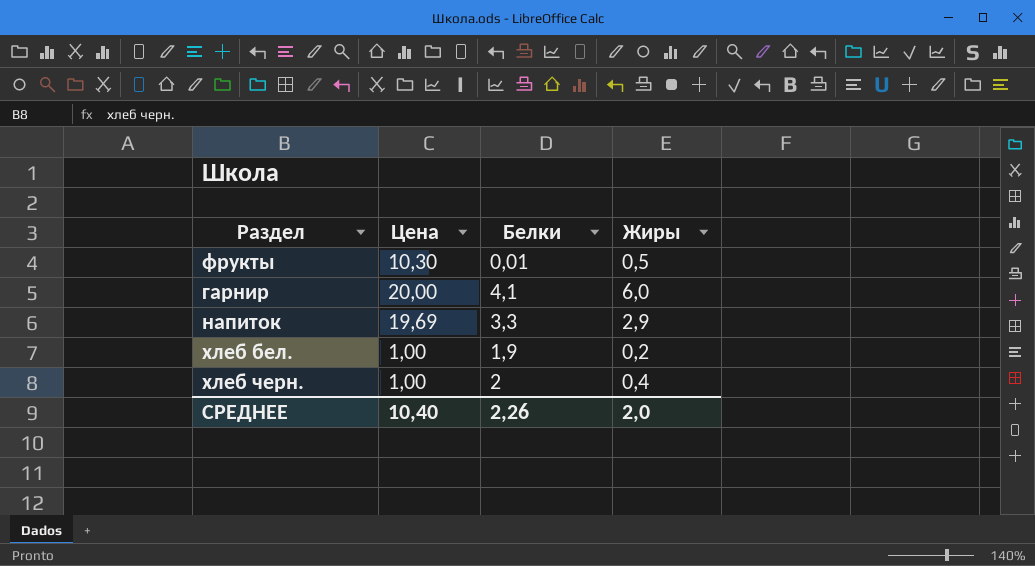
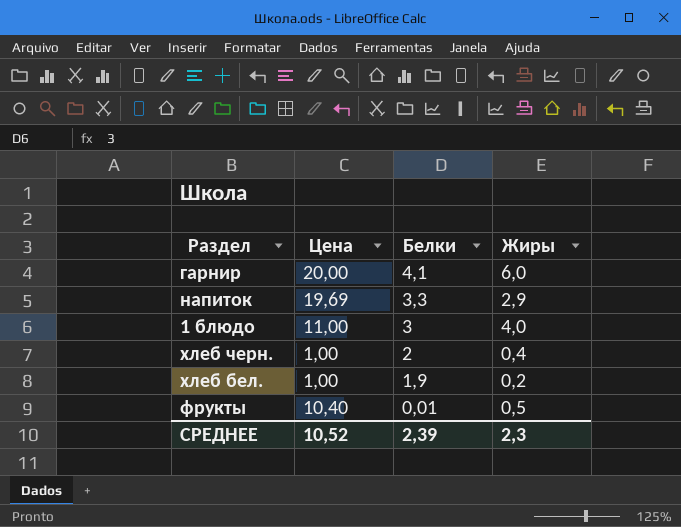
row order: none -> Белки descending
row 1 блюдо: none -> 11,00 | 3 | 4,0
фрукты | Цена: 10,30 -> 10,40
СРЕДНЕЕ | Цена: 10,40 -> 10,52
СРЕДНЕЕ | Белки: 2,26 -> 2,39
СРЕДНЕЕ | Жиры: 2,0 -> 2,3

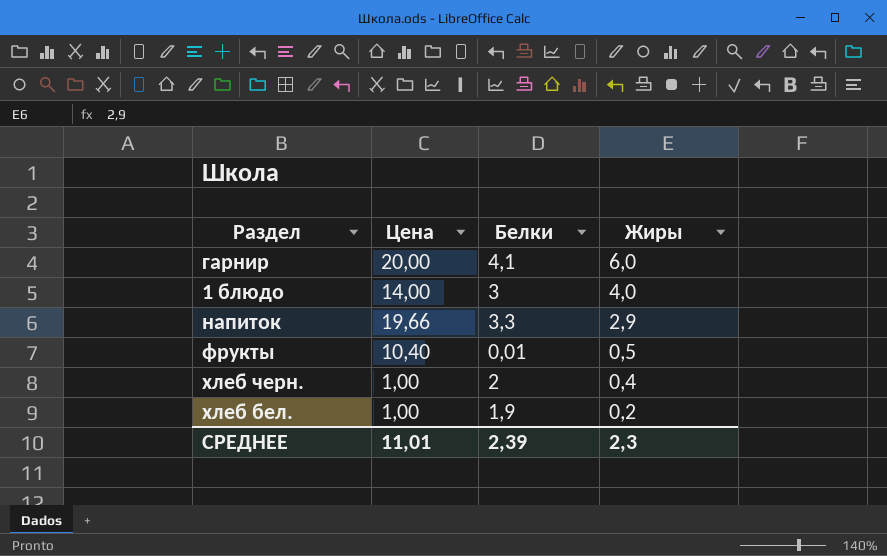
row order: Белки descending -> Жиры descending
1 блюдо | Цена: 11,00 -> 14,00
напиток | Цена: 19,69 -> 19,66
СРЕДНЕЕ | Цена: 10,52 -> 11,01

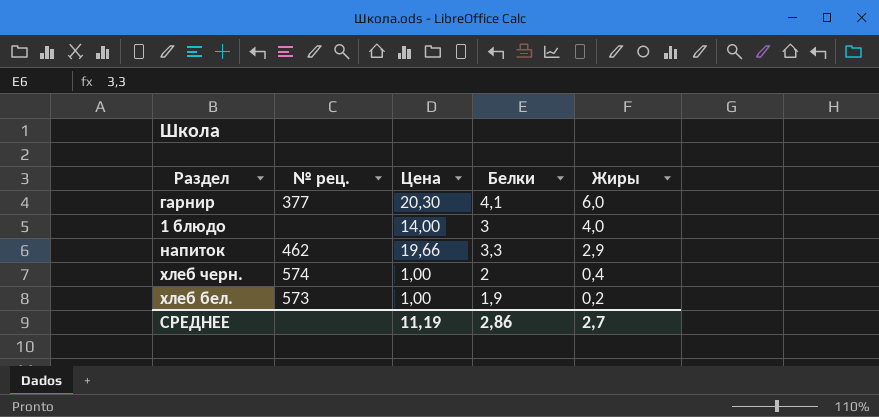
column № рец. | position: none -> 2
row фрукты: 10,40 | 0,01 | 0,5 -> none
гарнир | Цена: 20,00 -> 20,30
СРЕДНЕЕ | Цена: 11,01 -> 11,19
СРЕДНЕЕ | Белки: 2,39 -> 2,86
СРЕДНЕЕ | Жиры: 2,3 -> 2,7

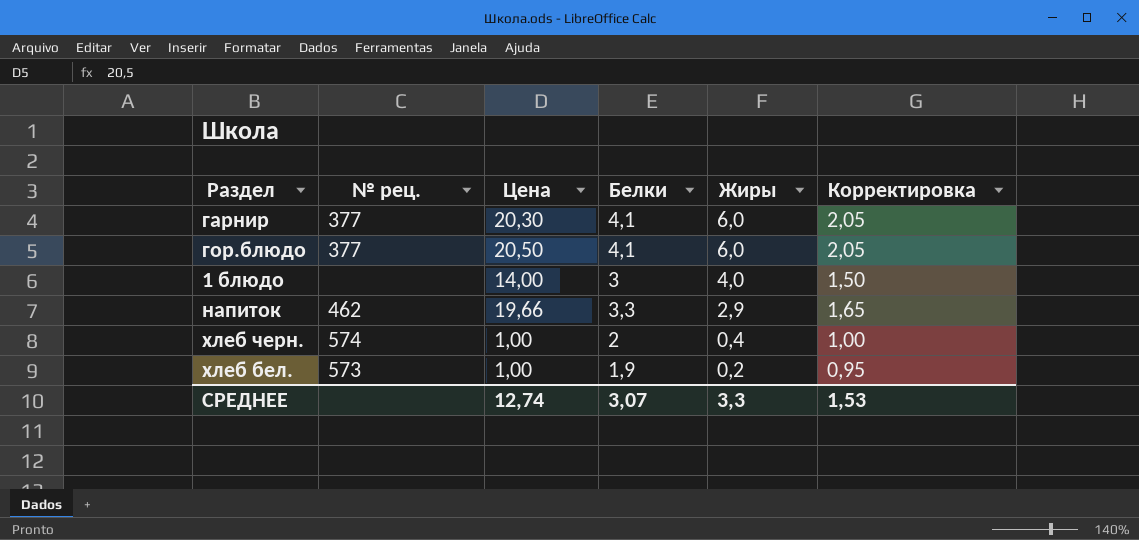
column Корректировка | formula: none -> [Белки] * 0,5
row гор.блюдо: none -> 377 | 20,50 | 4,1 | 6,0 | 2,05
СРЕДНЕЕ | Цена: 11,19 -> 12,74
СРЕДНЕЕ | Белки: 2,86 -> 3,07
СРЕДНЕЕ | Жиры: 2,7 -> 3,3

